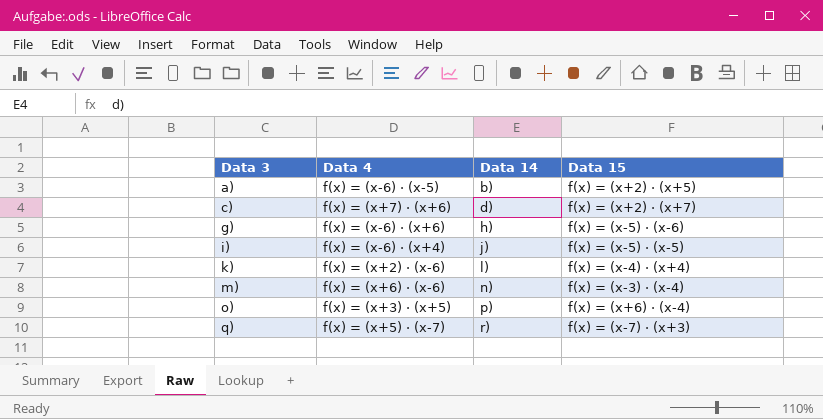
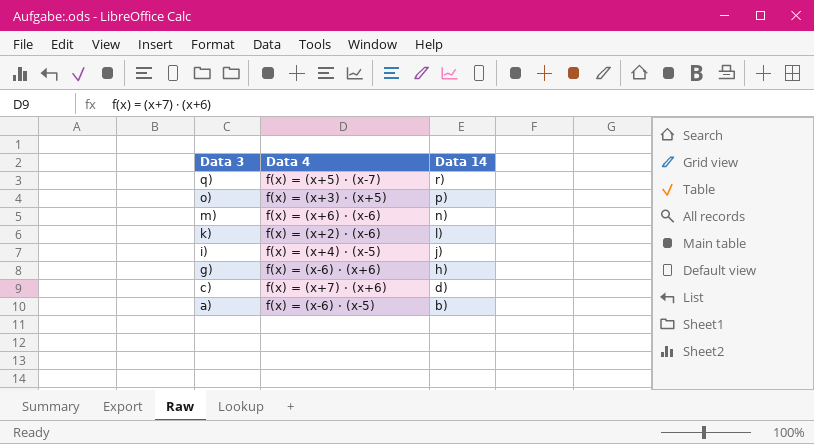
row order: Data 3 ascending -> Data 3 descending
column Data 15 | position: 4 -> none
i) | Data 4: f(x) = (x-6) · (x+4) -> f(x) = (x+4) · (x-5)

